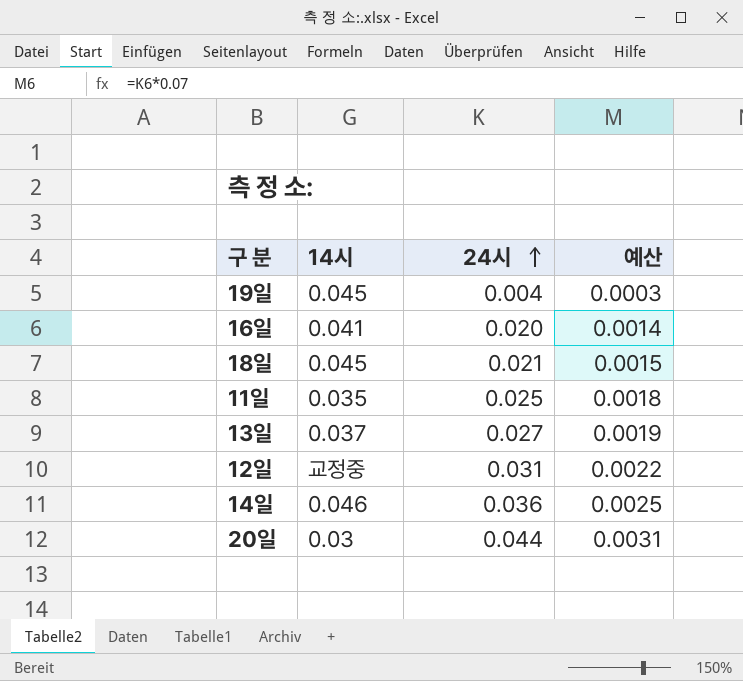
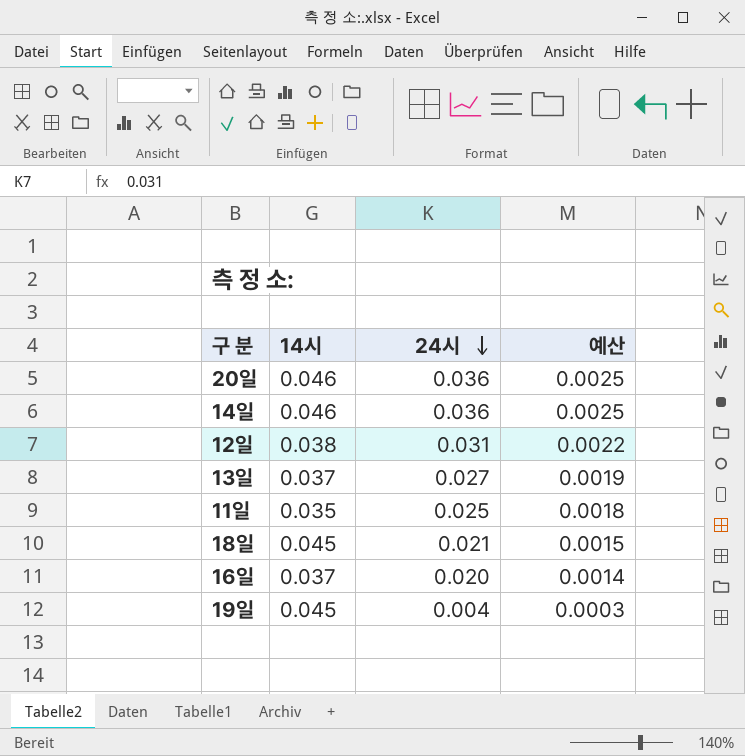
row order: 24시 ascending -> 24시 descending
20일 | 14시: 0.03 -> 0.046
20일 | 24시: 0.044 -> 0.036
20일 | 예산: 0.0031 -> 0.0025
12일 | 14시: 교정중 -> 0.038
16일 | 14시: 0.041 -> 0.037

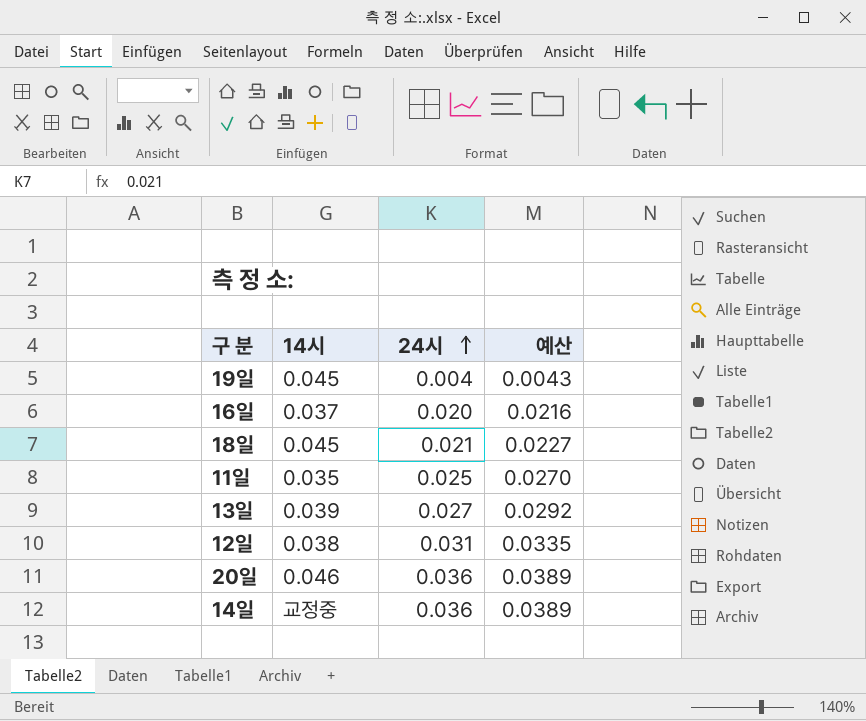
row order: 24시 descending -> 24시 ascending
column 예산 | formula: [24시] * 0.07 -> [24시] * 1.08
13일 | 14시: 0.037 -> 0.039
14일 | 14시: 0.046 -> 교정중

